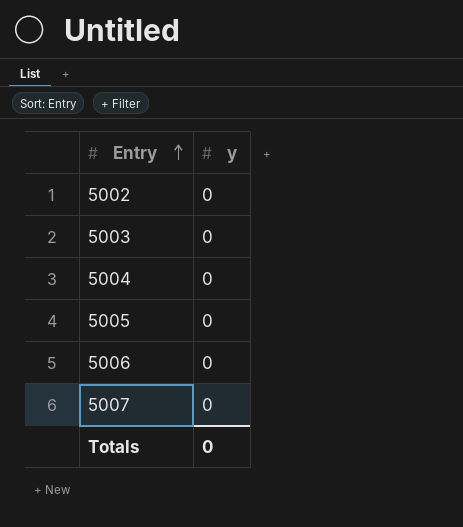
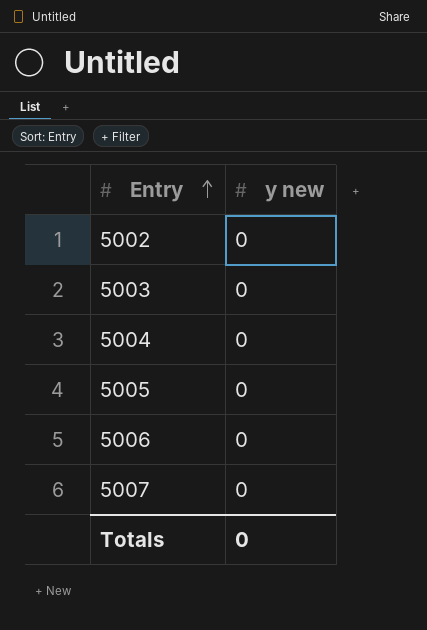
column name: y -> y new

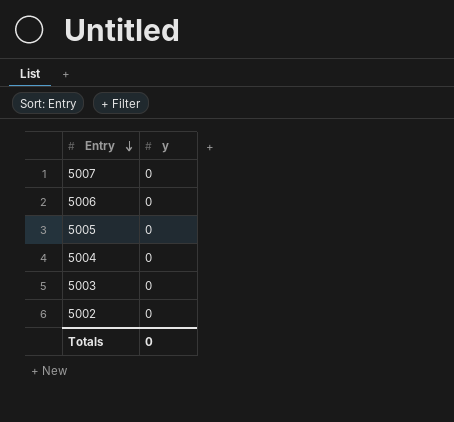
row order: Entry ascending -> Entry descending
column name: y new -> y

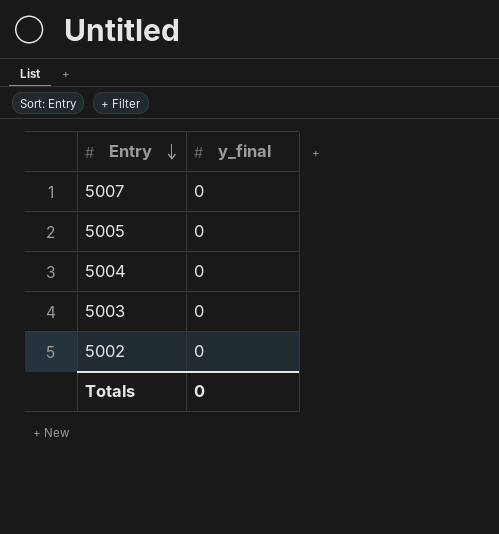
column name: y -> y_final
row 5006: 0 -> none

